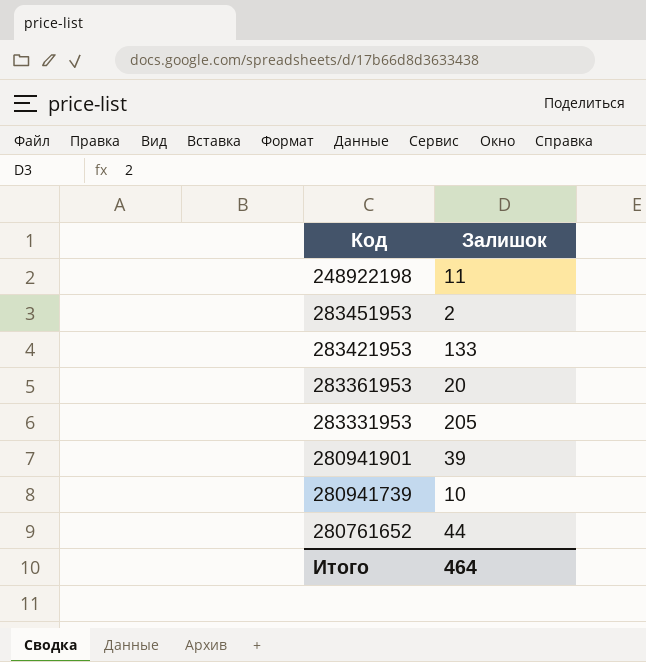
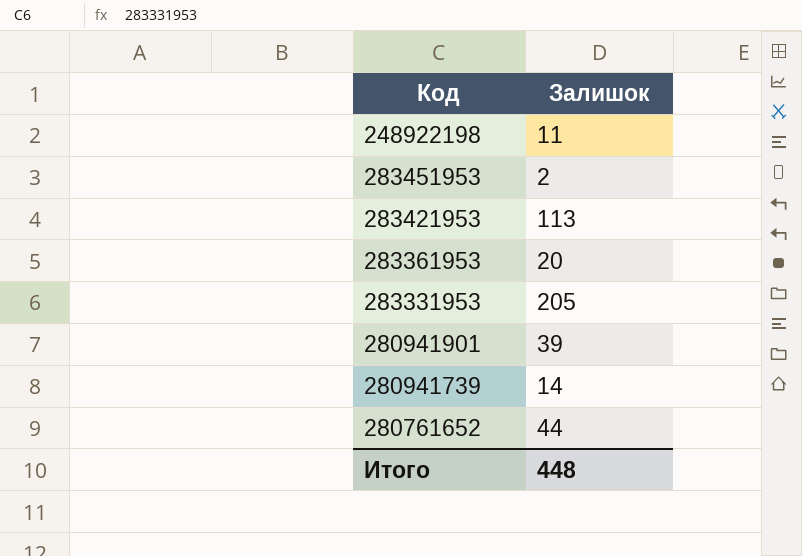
283421953 | Залишок: 133 -> 113
280941739 | Залишок: 10 -> 14
Итого | Залишок: 464 -> 448

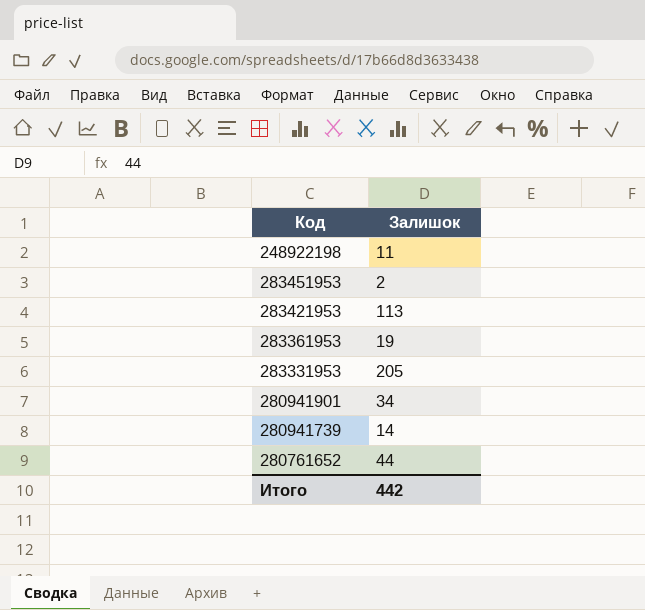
283361953 | Залишок: 20 -> 19
280941901 | Залишок: 39 -> 34
Итого | Залишок: 448 -> 442

